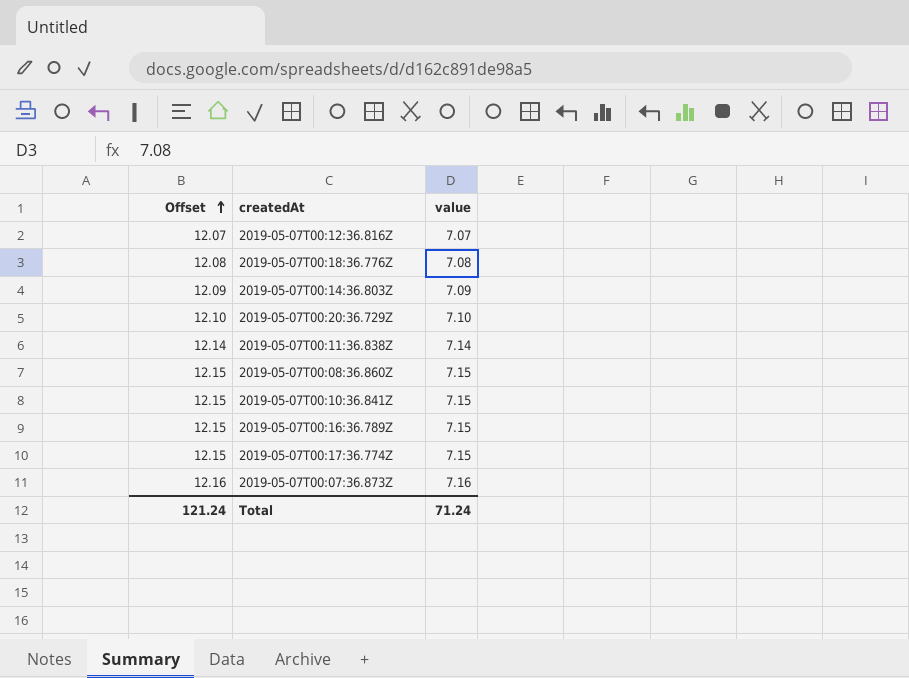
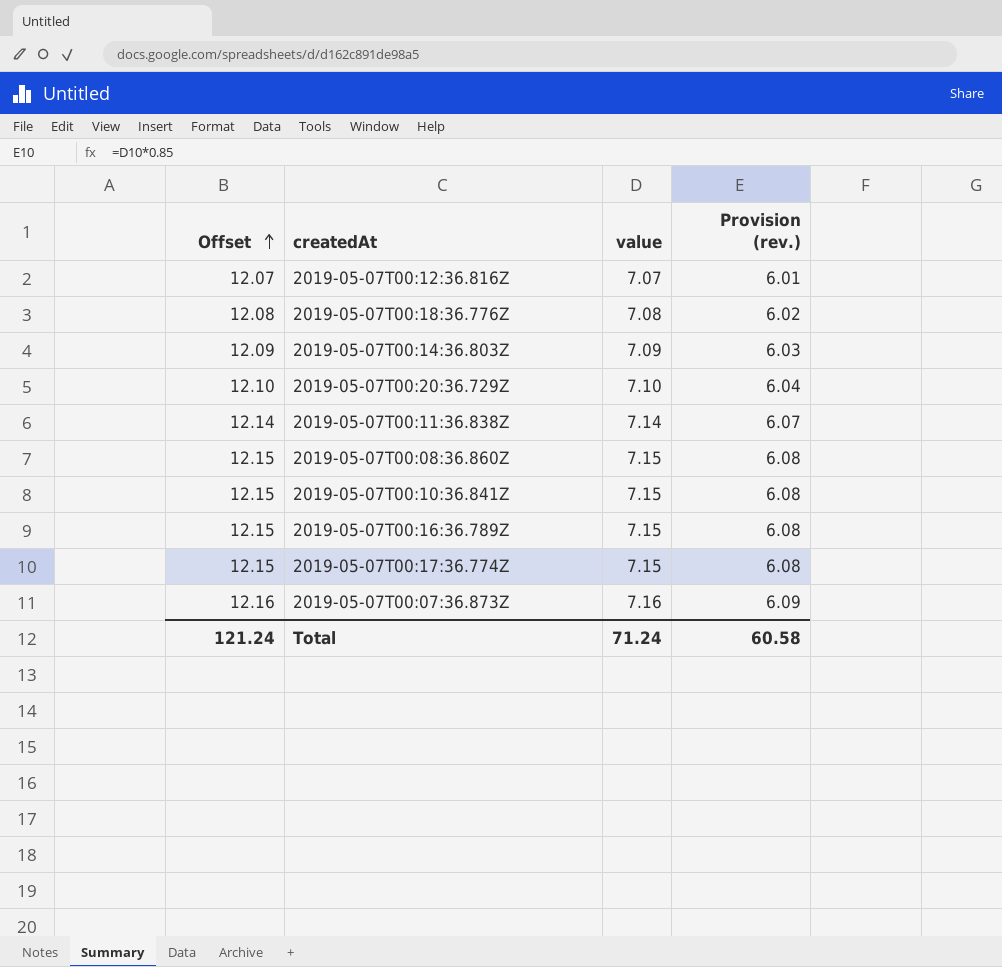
column Provision (rev.) | formula: none -> [value] * 0.85

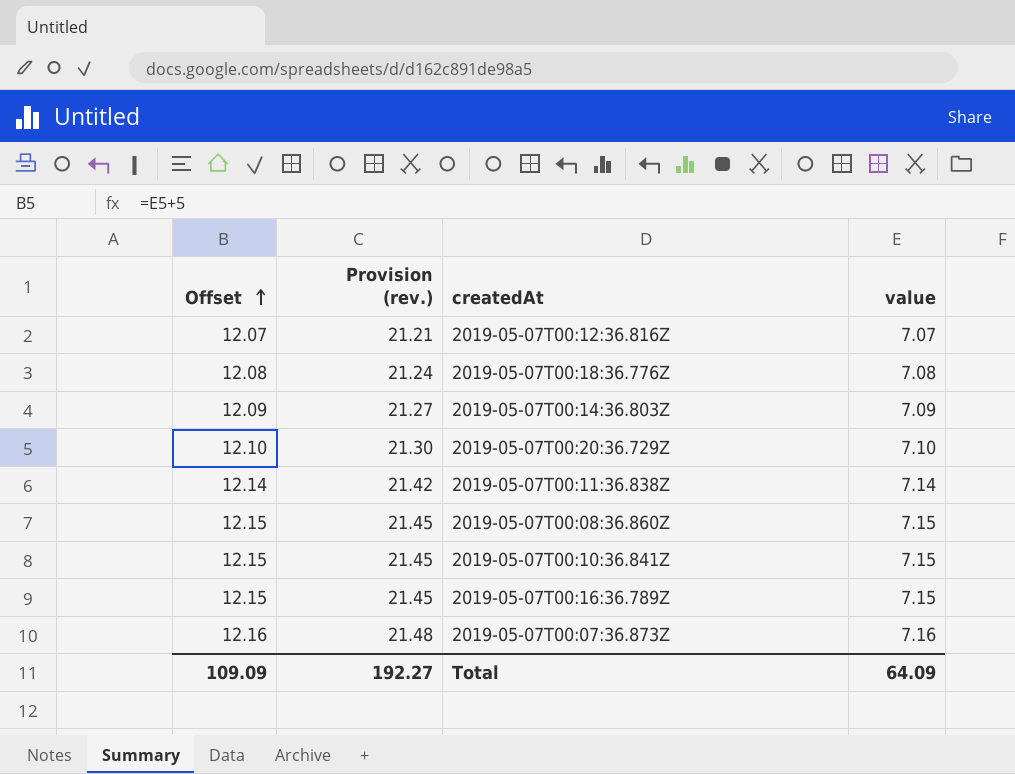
column Provision (rev.) | formula: [value] * 0.85 -> [value] * 3
column Provision (rev.) | position: 4 -> 2
row 2019-05-07T00:17:36.774Z: 12.15 | 7.15 | 6.08 -> none
Total | Offset: 121.24 -> 109.09
Total | Provision (rev.): 60.58 -> 192.27
Total | value: 71.24 -> 64.09

